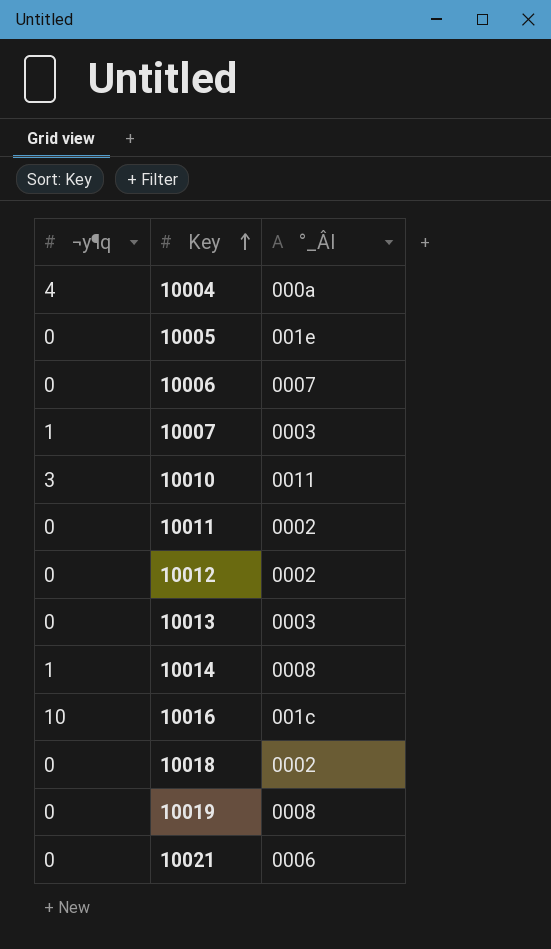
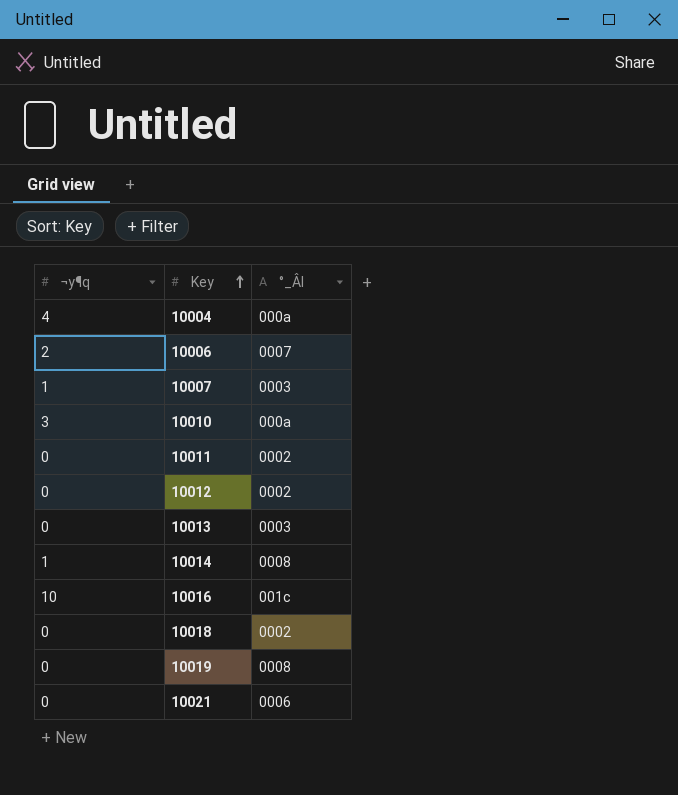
row 10005: 0 | 001e -> none
10006 | ¬y¶q: 0 -> 2
10010 | °_ÂI: 0011 -> 000a

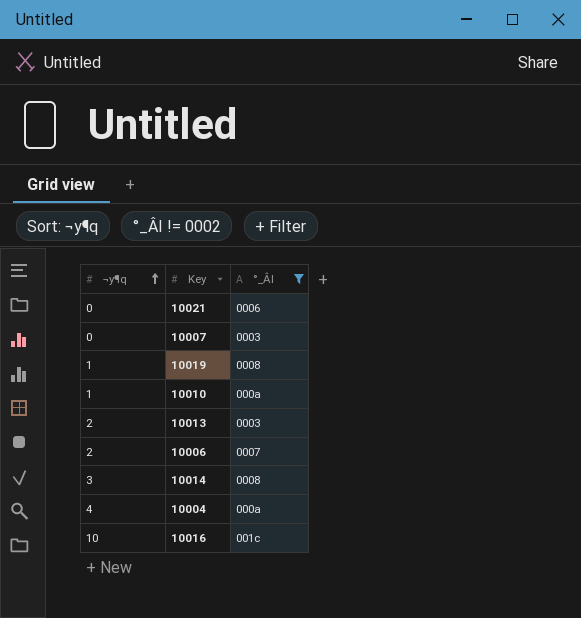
filter: none -> °_ÂI != 0002
row order: Key ascending -> ¬y¶q ascending
10007 | ¬y¶q: 1 -> 0
10019 | ¬y¶q: 0 -> 1
10010 | ¬y¶q: 3 -> 1
10013 | ¬y¶q: 0 -> 2
10014 | ¬y¶q: 1 -> 3

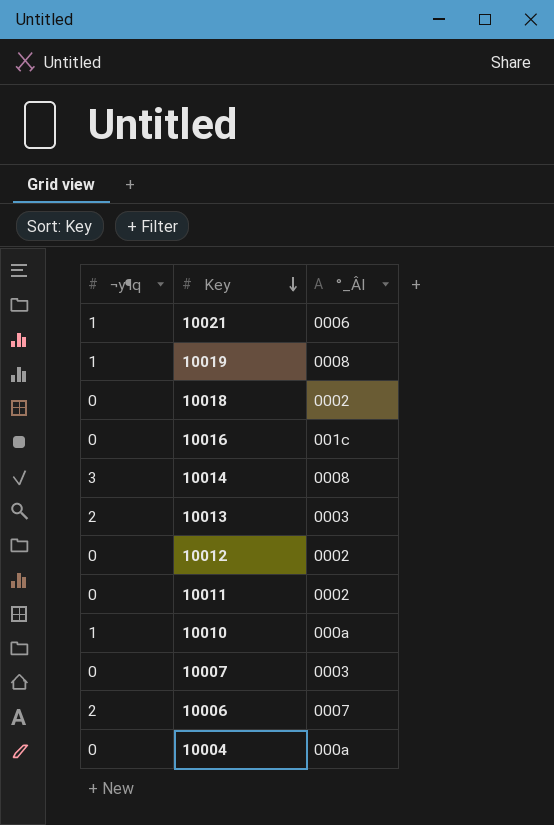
filter: °_ÂI != 0002 -> none
row order: ¬y¶q ascending -> Key descending
10021 | ¬y¶q: 0 -> 1
10016 | ¬y¶q: 10 -> 0
10004 | ¬y¶q: 4 -> 0

